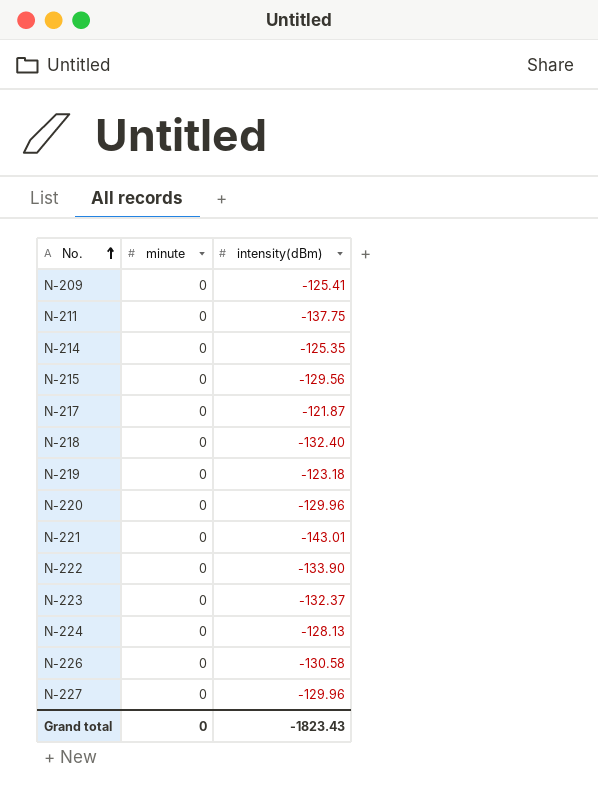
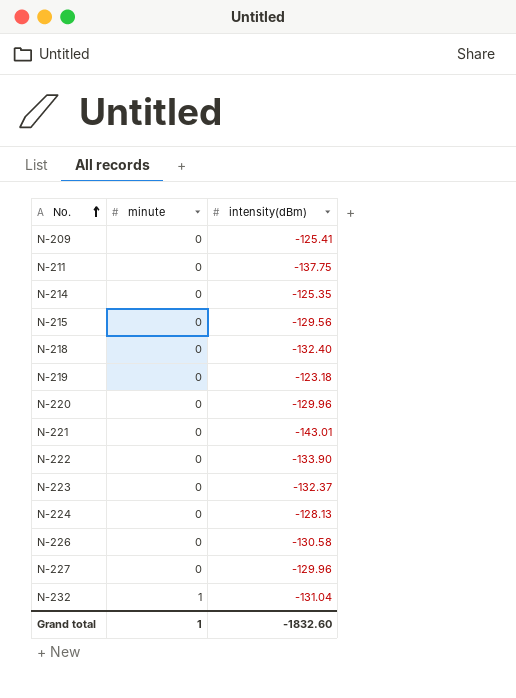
row N-217: 0 | -121.87 -> none
row N-232: none -> 1 | -131.04
Grand total | minute: 0 -> 1
Grand total | intensity(dBm): -1823.43 -> -1832.60

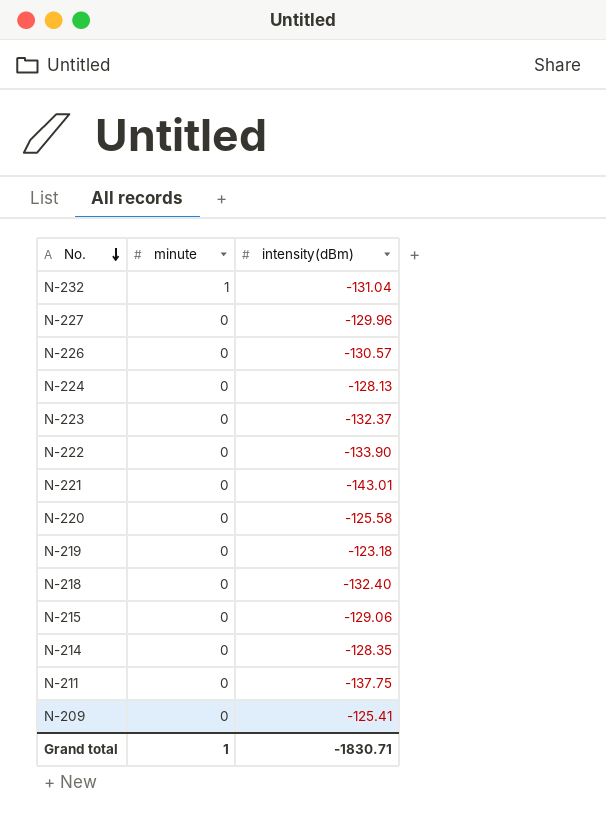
row order: No. ascending -> No. descending
N-226 | intensity(dBm): -130.58 -> -130.57
N-220 | intensity(dBm): -129.96 -> -125.58
N-215 | intensity(dBm): -129.56 -> -129.06
N-214 | intensity(dBm): -125.35 -> -128.35
Grand total | intensity(dBm): -1832.60 -> -1830.71

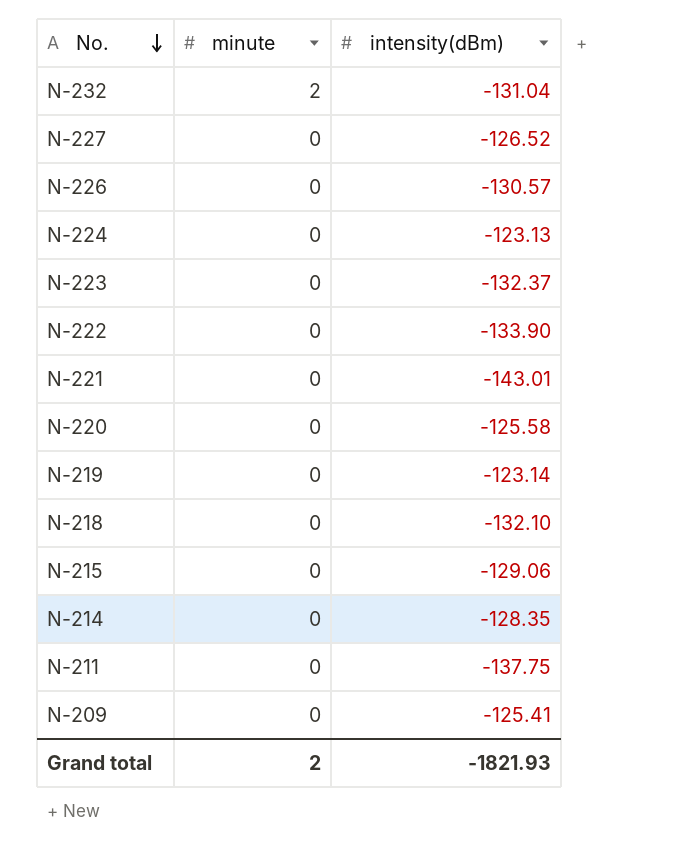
N-232 | minute: 1 -> 2
N-227 | intensity(dBm): -129.96 -> -126.52
N-224 | intensity(dBm): -128.13 -> -123.13
N-219 | intensity(dBm): -123.18 -> -123.14
N-218 | intensity(dBm): -132.40 -> -132.10
Grand total | minute: 1 -> 2
Grand total | intensity(dBm): -1830.71 -> -1821.93

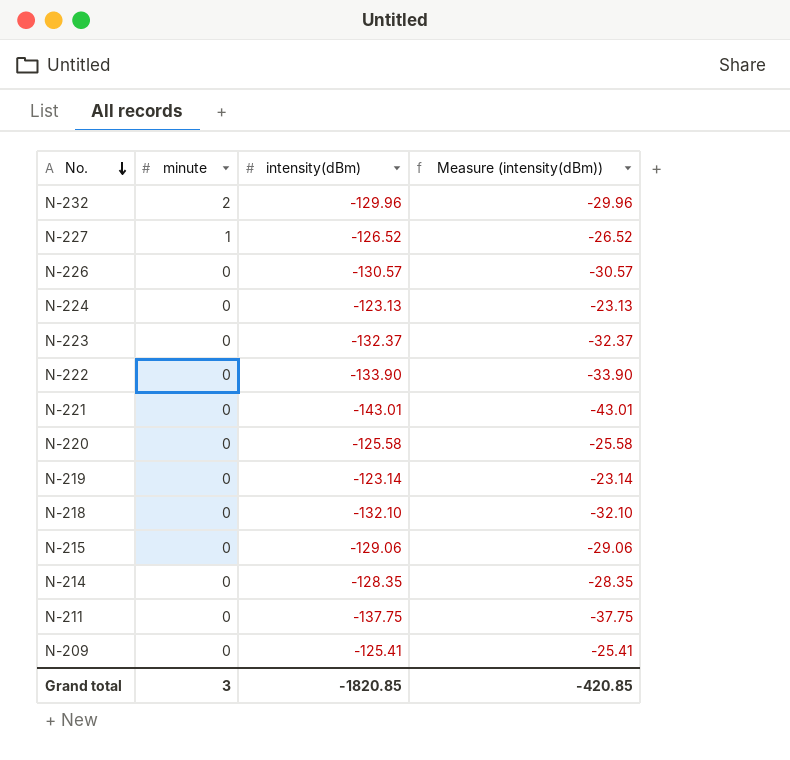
column Measure (intensity(dBm)) | formula: none -> [intensity(dBm)] + 100
N-232 | intensity(dBm): -131.04 -> -129.96
N-227 | minute: 0 -> 1
Grand total | minute: 2 -> 3
Grand total | intensity(dBm): -1821.93 -> -1820.85

